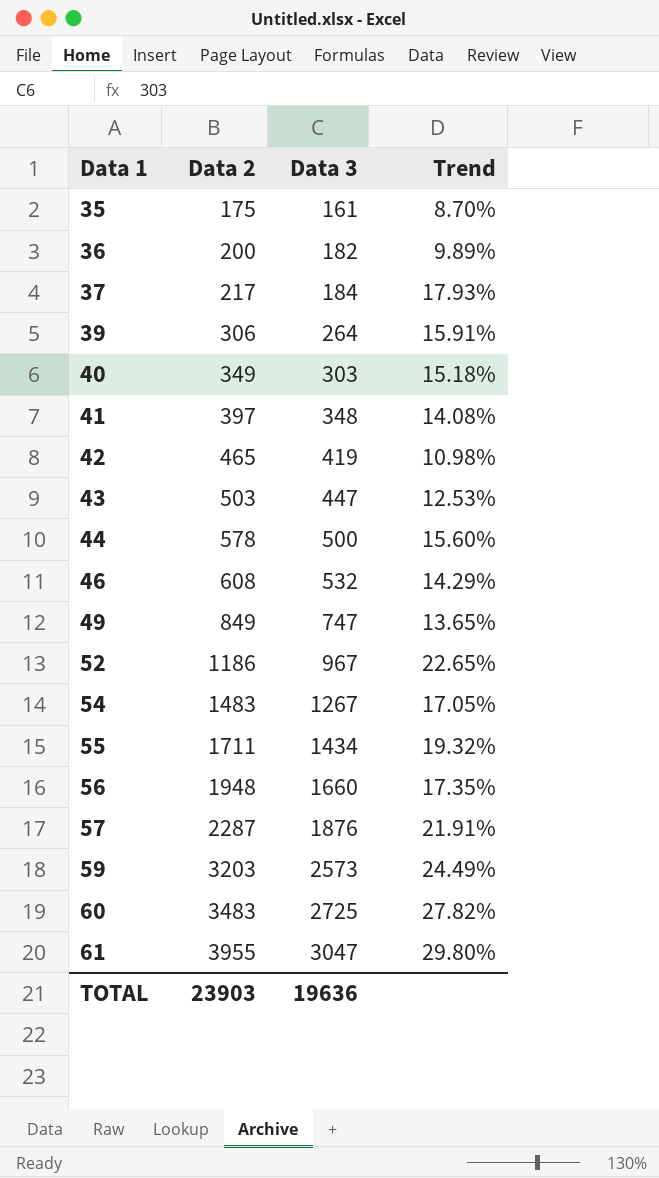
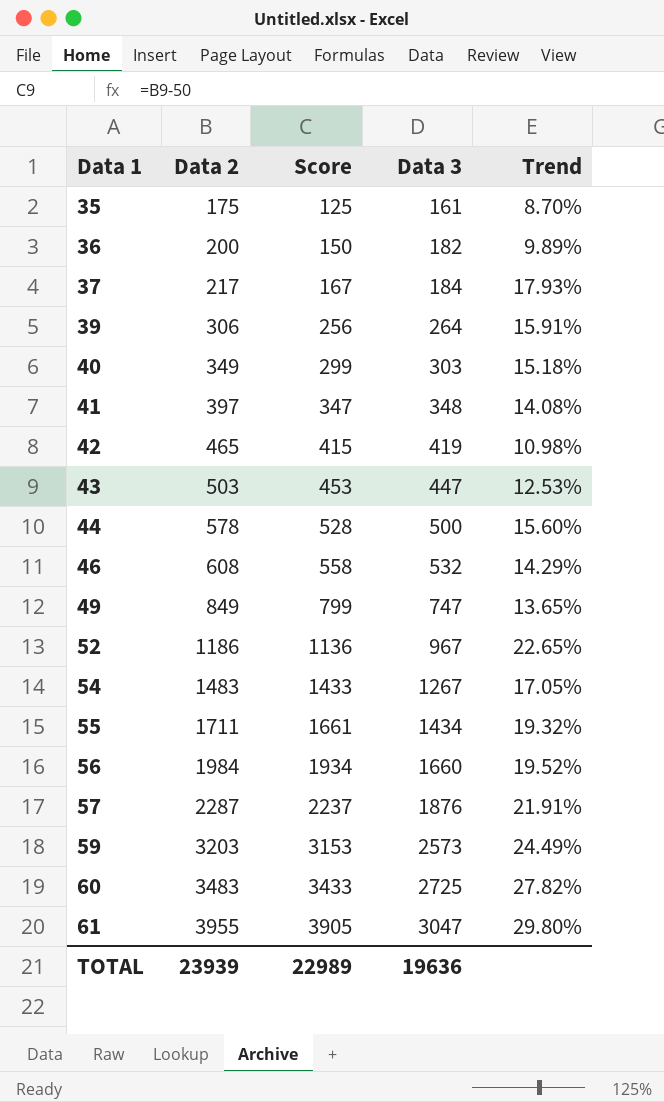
column Score | formula: none -> [Data 2] - 50
56 | Data 2: 1948 -> 1984
56 | Trend: 17.35% -> 19.52%
TOTAL | Data 2: 23903 -> 23939

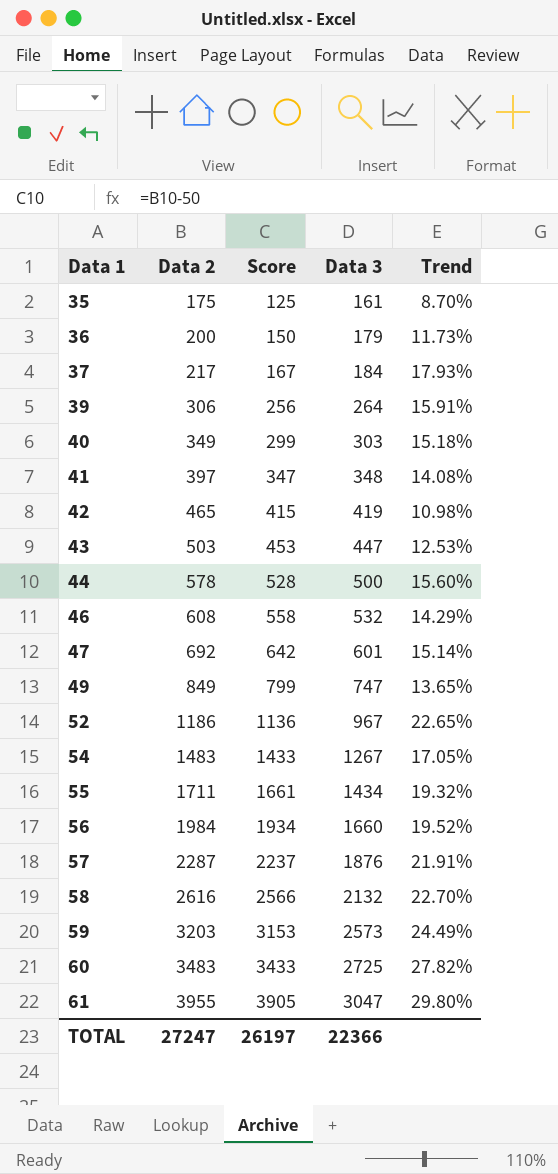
36 | Data 3: 182 -> 179
36 | Trend: 9.89% -> 11.73%
row 47: none -> 692 | 642 | 601 | 15.14%
row 58: none -> 2616 | 2566 | 2132 | 22.70%
TOTAL | Data 2: 23939 -> 27247
TOTAL | Score: 22989 -> 26197
TOTAL | Data 3: 19636 -> 22366

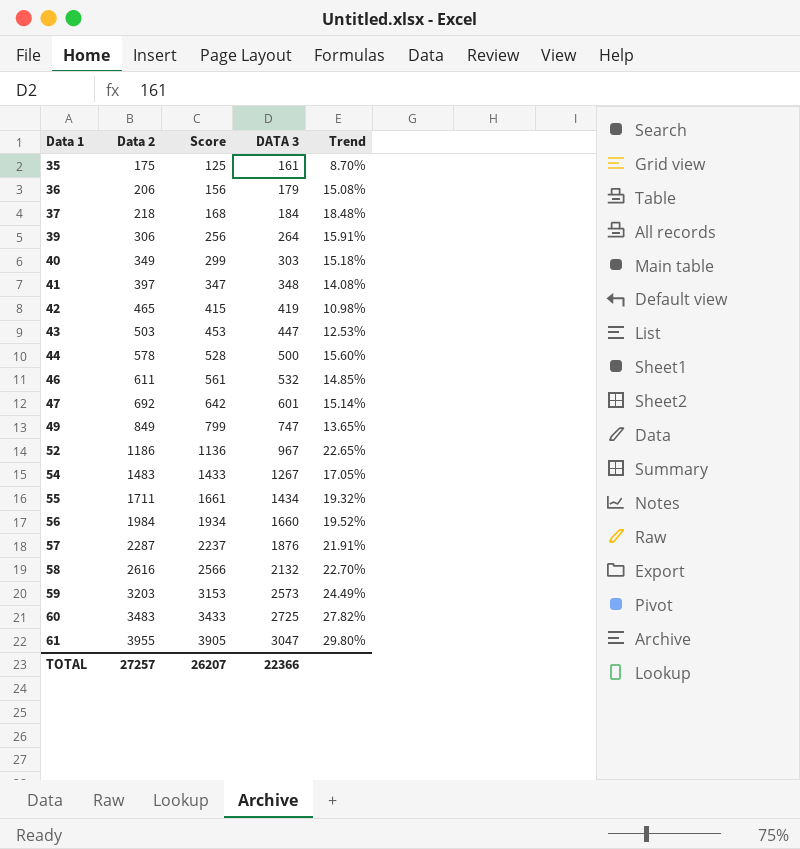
column name: Data 3 -> DATA 3
36 | Data 2: 200 -> 206
36 | Score: 150 -> 156
36 | Trend: 11.73% -> 15.08%
37 | Data 2: 217 -> 218
37 | Score: 167 -> 168
37 | Trend: 17.93% -> 18.48%
46 | Data 2: 608 -> 611
46 | Score: 558 -> 561
46 | Trend: 14.29% -> 14.85%
TOTAL | Data 2: 27247 -> 27257
TOTAL | Score: 26197 -> 26207

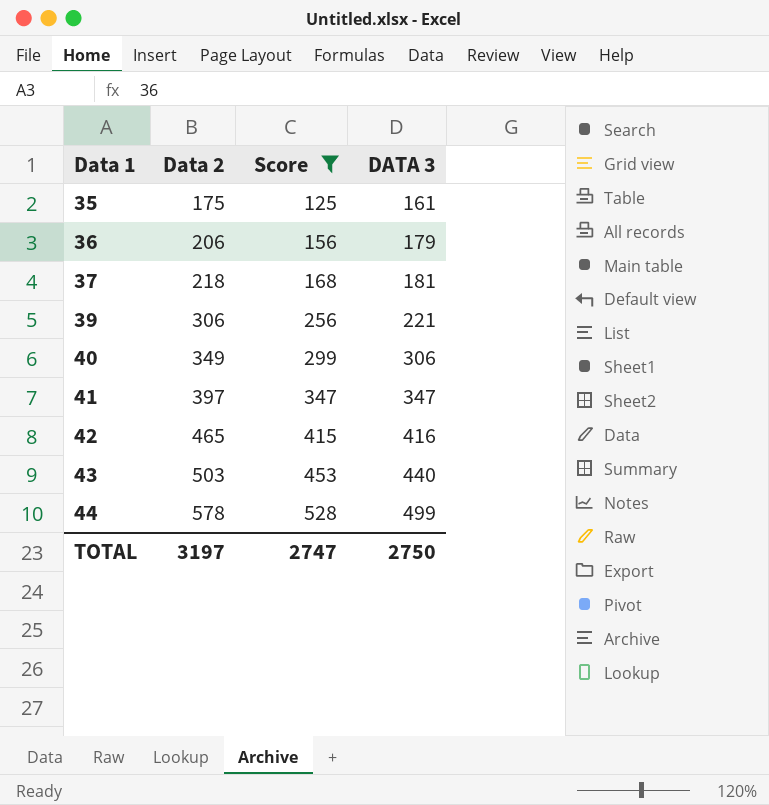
filter: none -> Score <= 528
column Trend | formula: ([Data 2] - [DATA 3]) / [DATA 3] -> none
37 | DATA 3: 184 -> 181
39 | DATA 3: 264 -> 221
40 | DATA 3: 303 -> 306
41 | DATA 3: 348 -> 347
42 | DATA 3: 419 -> 416
43 | DATA 3: 447 -> 440
44 | DATA 3: 500 -> 499
TOTAL | Data 2: 27257 -> 3197
TOTAL | Score: 26207 -> 2747
TOTAL | DATA 3: 22366 -> 2750

